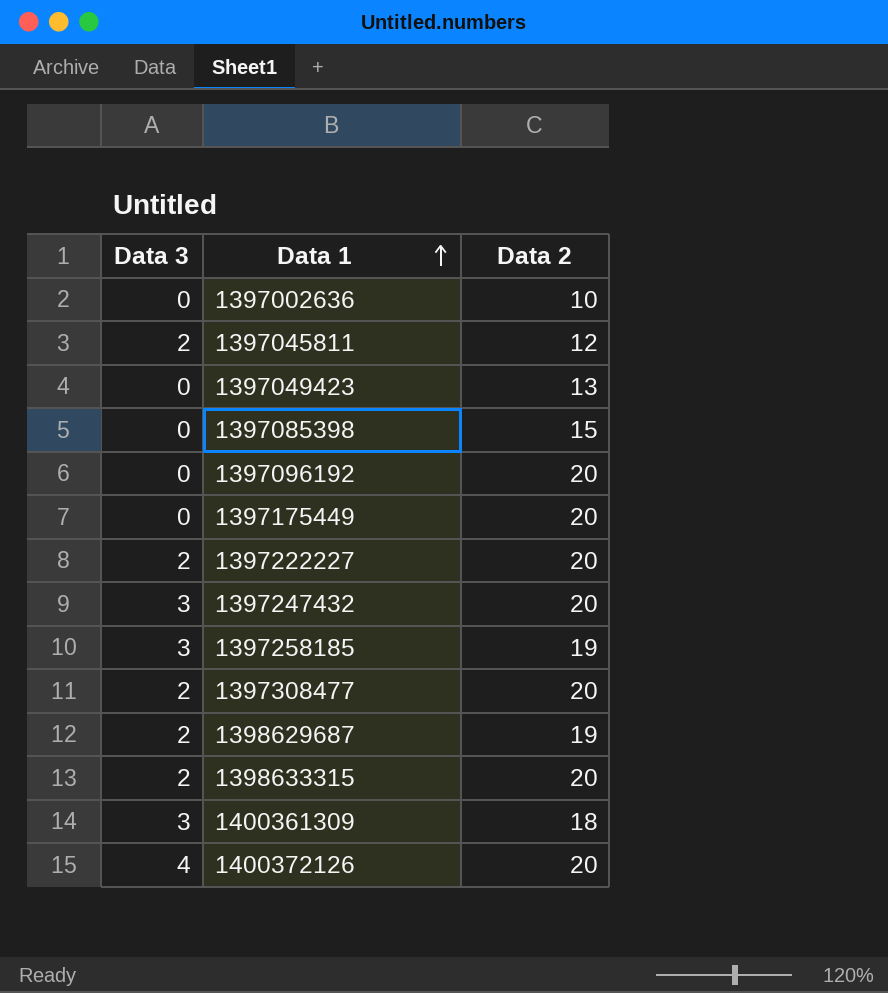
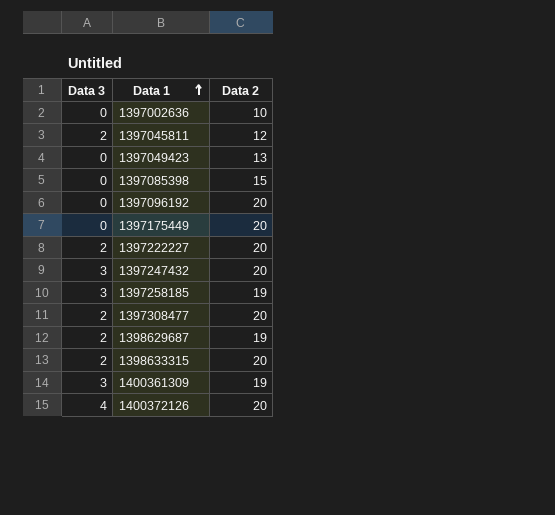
1400361309 | Data 2: 18 -> 19

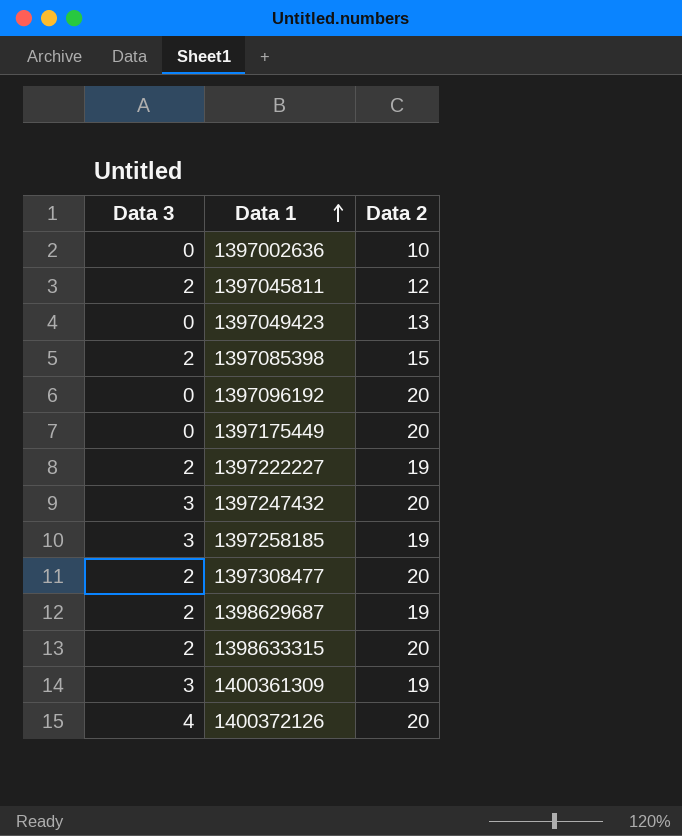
1397085398 | Data 3: 0 -> 2
1397222227 | Data 2: 20 -> 19

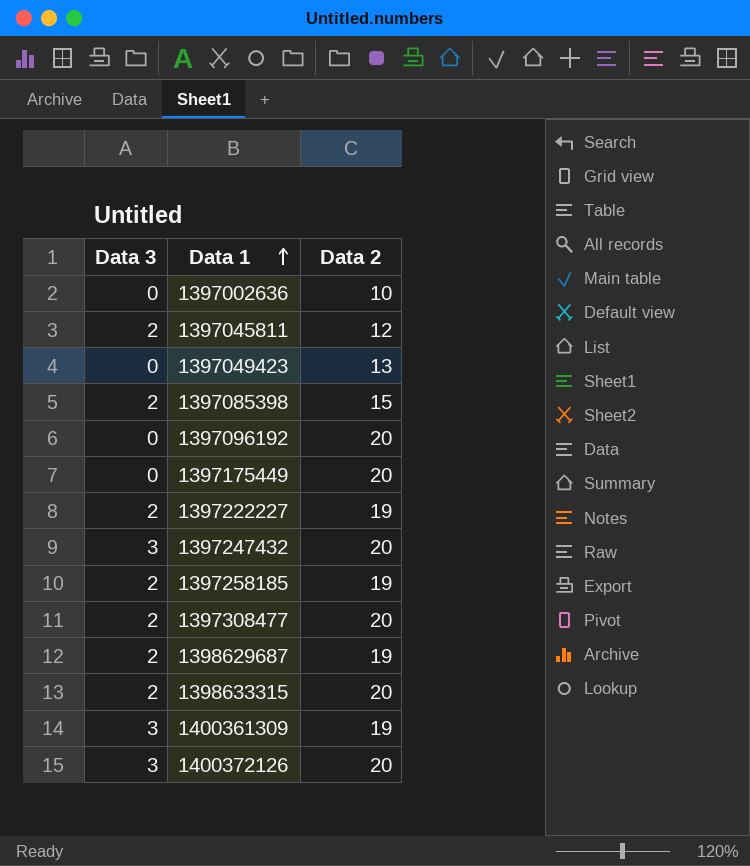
1397258185 | Data 3: 3 -> 2
1400372126 | Data 3: 4 -> 3

